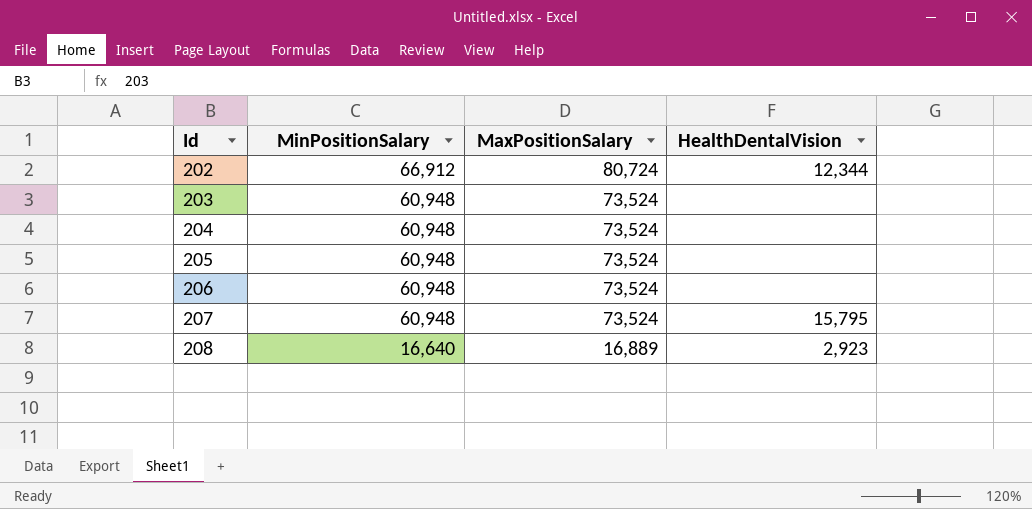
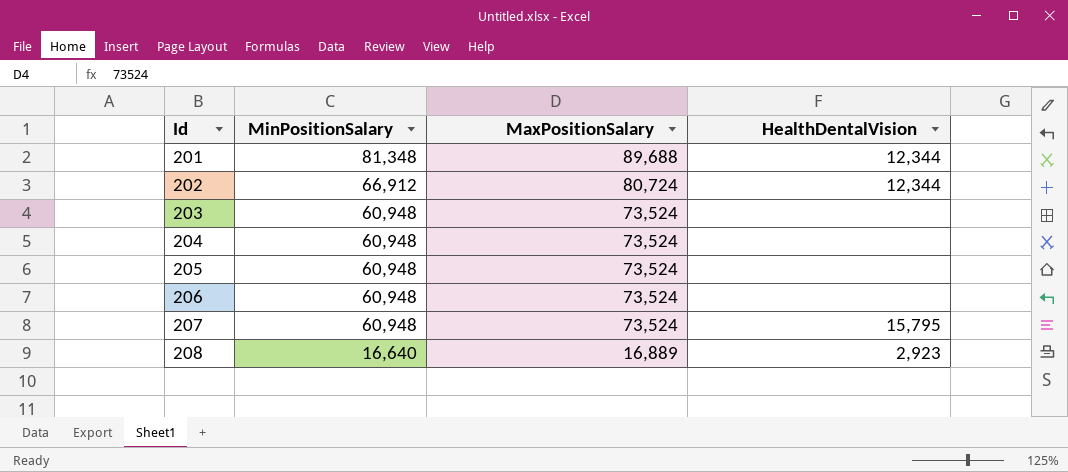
row 201: none -> 81,348 | 89,688 | 12,344

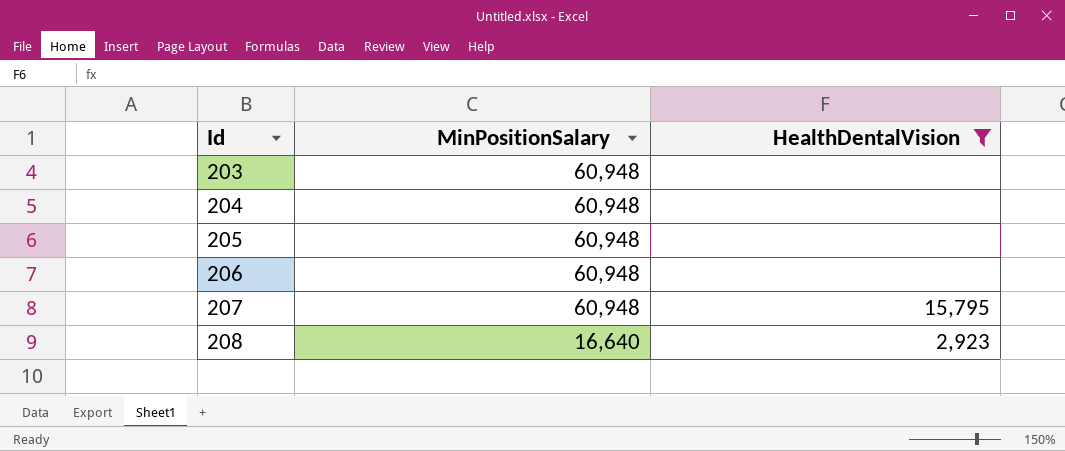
filter: none -> HealthDentalVision != 12,344
column MaxPositionSalary | position: 3 -> none

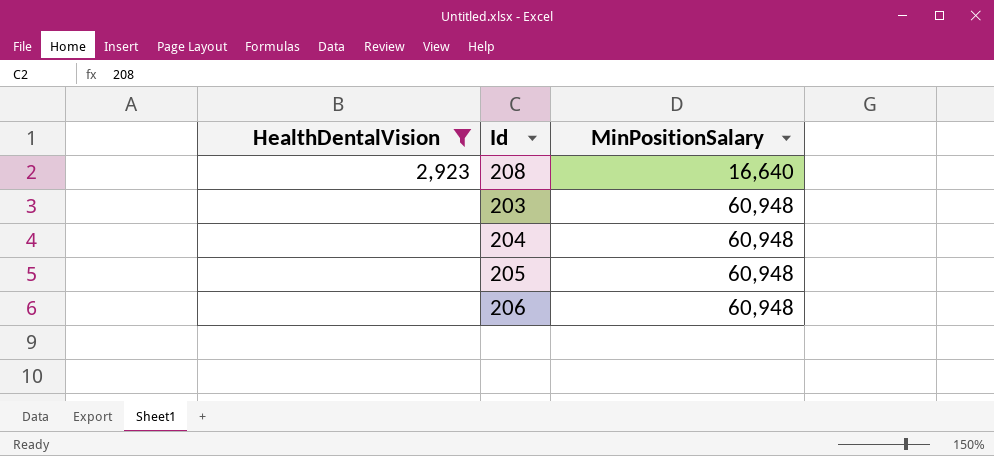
row order: Id ascending -> MinPositionSalary ascending
column HealthDentalVision | position: 3 -> 1
row 207: 60,948 | 15,795 -> none

